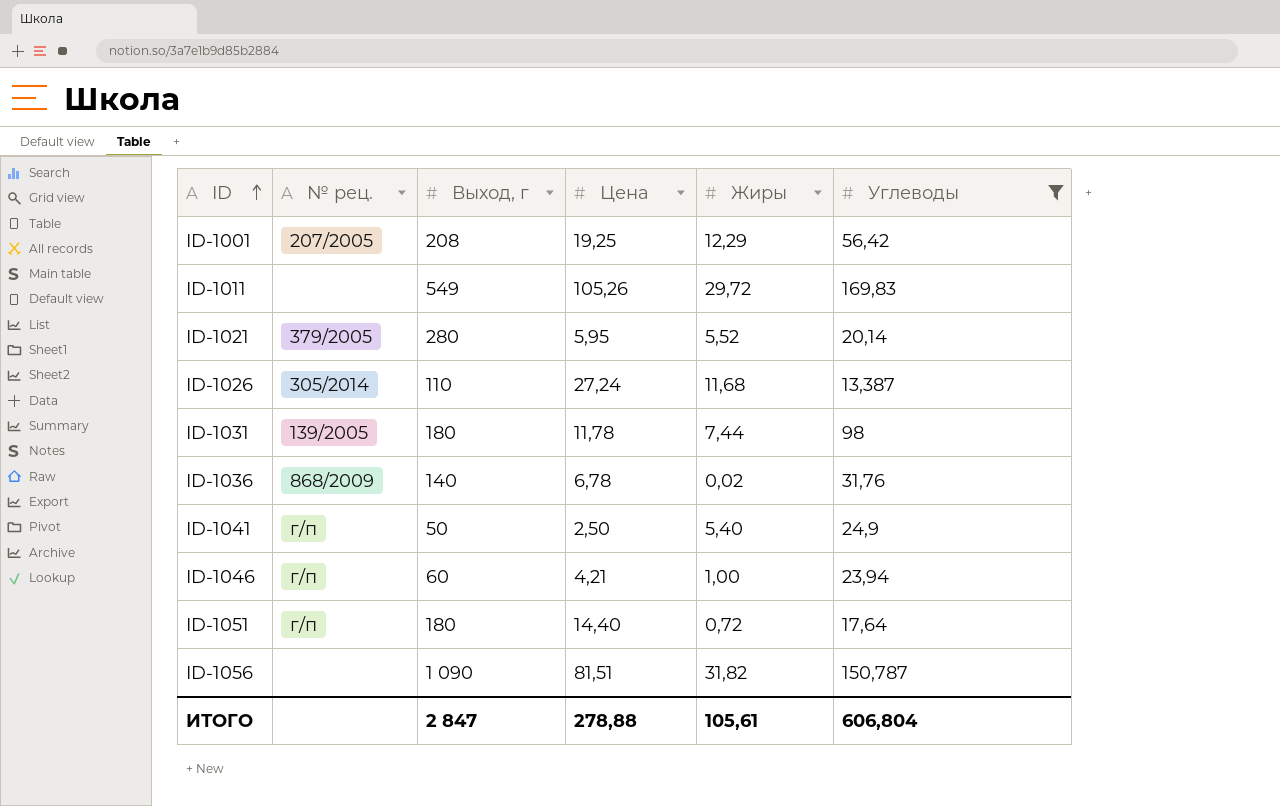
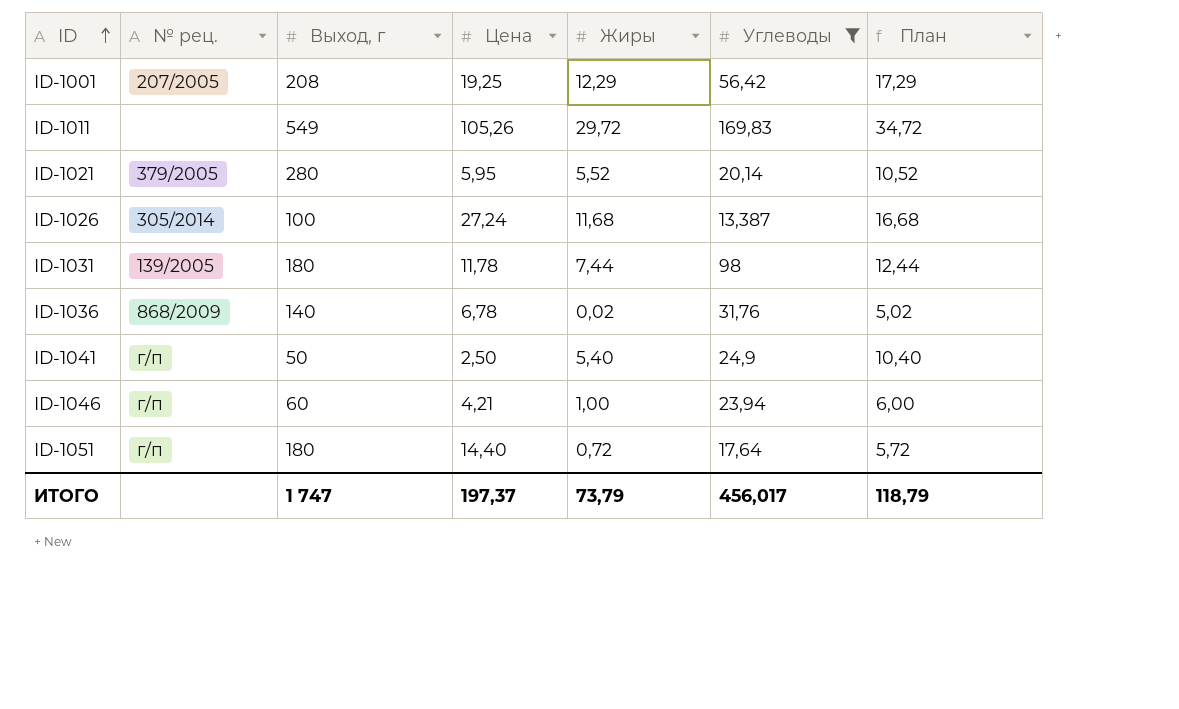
column План | formula: none -> [Жиры] + 5
row ID-1056: none | 1 090 | 81,51 | 31,82 | 150,787 -> none
ID-1026 | Выход, г: 110 -> 100
ИТОГО | Выход, г: 2 847 -> 1 747
ИТОГО | Цена: 278,88 -> 197,37
ИТОГО | Жиры: 105,61 -> 73,79
ИТОГО | Углеводы: 606,804 -> 456,017

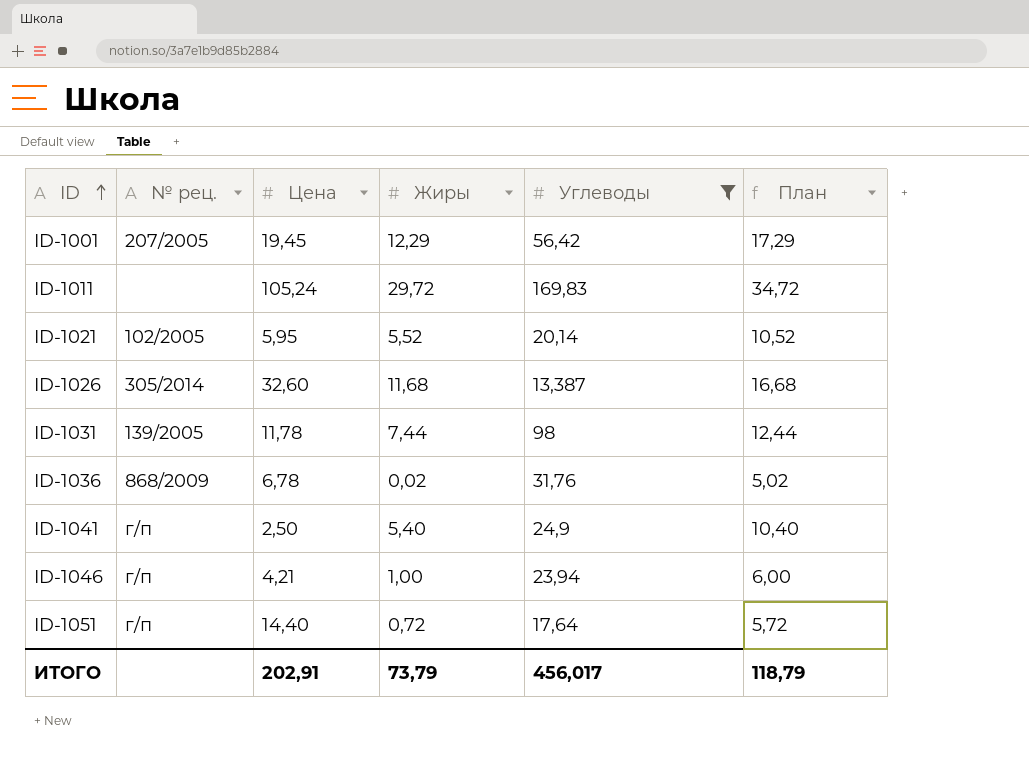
column Выход, г | position: 3 -> none
ID-1001 | Цена: 19,25 -> 19,45
ID-1011 | Цена: 105,26 -> 105,24
ID-1021 | № рец.: 379/2005 -> 102/2005
ID-1026 | Цена: 27,24 -> 32,60
ИТОГО | Цена: 197,37 -> 202,91

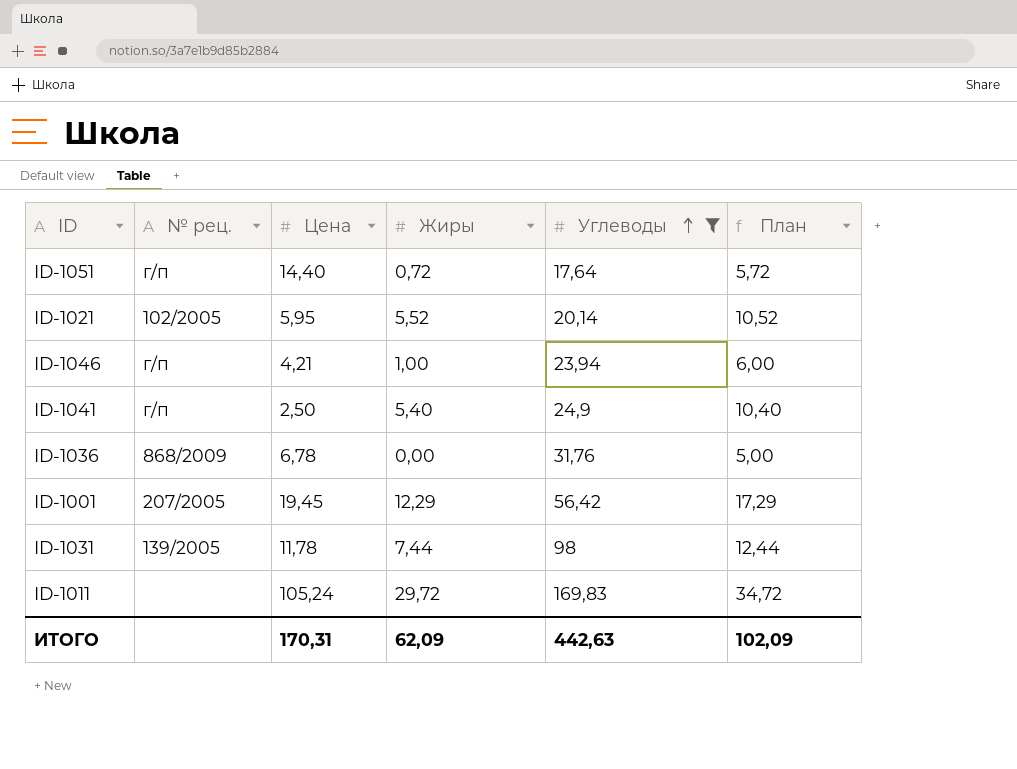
row order: ID ascending -> Углеводы ascending
row ID-1026: 305/2014 | 32,60 | 11,68 | 13,387 | 16,68 -> none
ID-1036 | Жиры: 0,02 -> 0,00
ID-1036 | План: 5,02 -> 5,00
ИТОГО | Цена: 202,91 -> 170,31
ИТОГО | Жиры: 73,79 -> 62,09
ИТОГО | Углеводы: 456,017 -> 442,63
ИТОГО | План: 118,79 -> 102,09

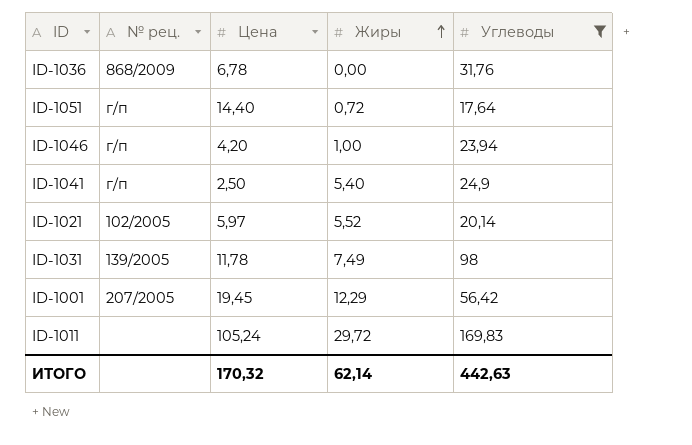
row order: Углеводы ascending -> Жиры ascending
column План | formula: [Жиры] + 5 -> none
ID-1046 | Цена: 4,21 -> 4,20
ID-1021 | Цена: 5,95 -> 5,97
ID-1031 | Жиры: 7,44 -> 7,49
ИТОГО | Цена: 170,31 -> 170,32
ИТОГО | Жиры: 62,09 -> 62,14

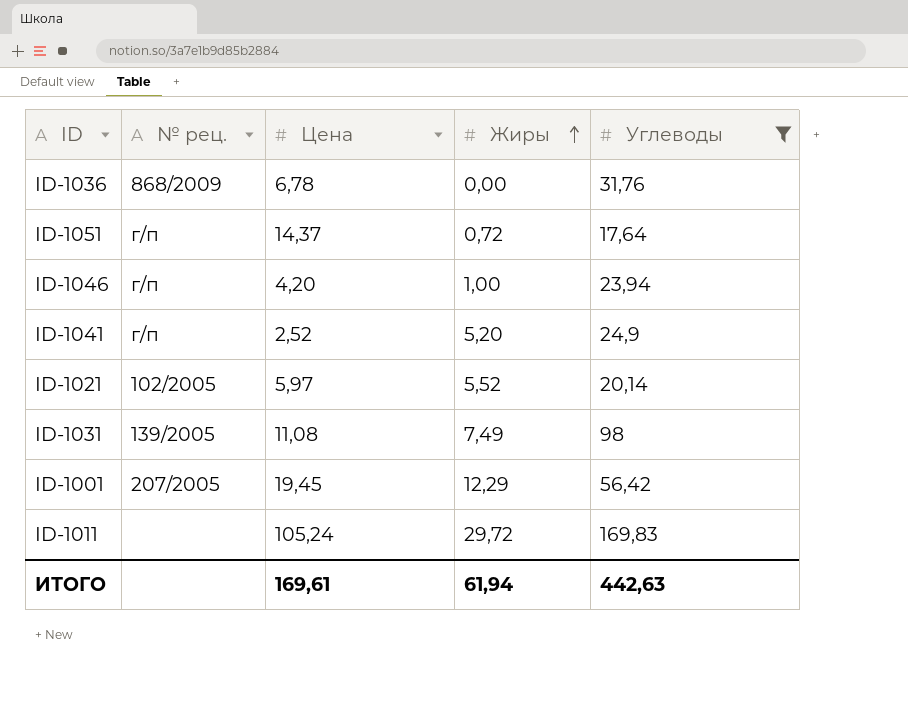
ID-1051 | Цена: 14,40 -> 14,37
ID-1041 | Цена: 2,50 -> 2,52
ID-1041 | Жиры: 5,40 -> 5,20
ID-1031 | Цена: 11,78 -> 11,08
ИТОГО | Цена: 170,32 -> 169,61
ИТОГО | Жиры: 62,14 -> 61,94

